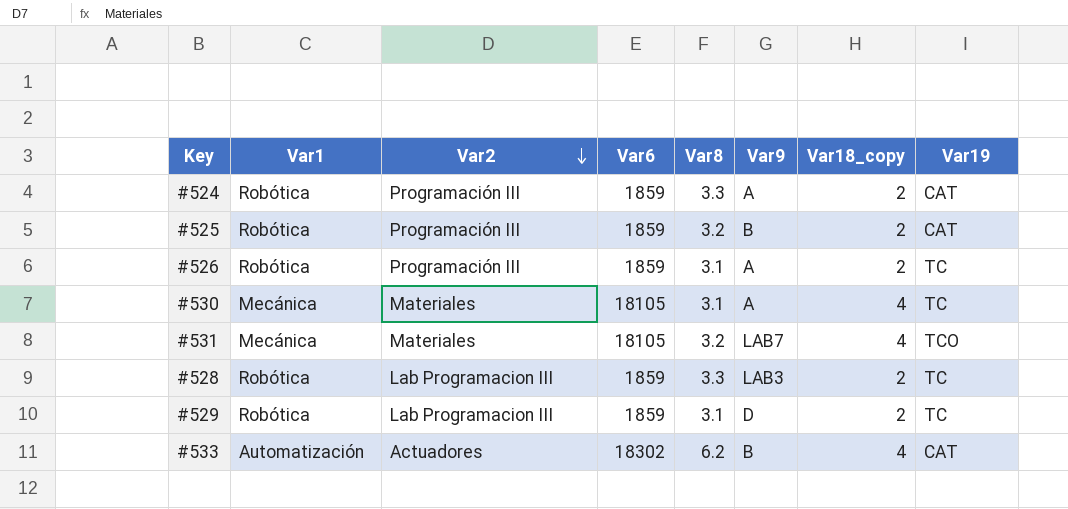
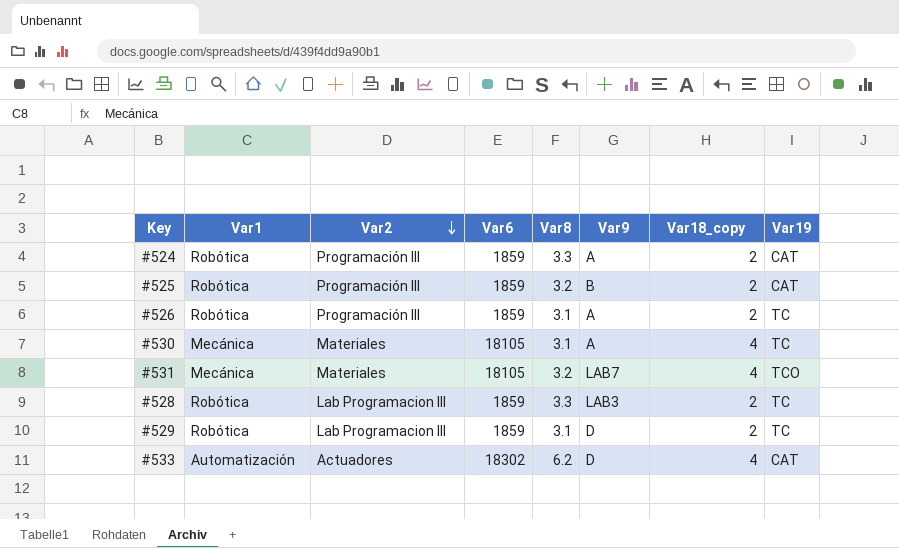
#533 | Var9: B -> D

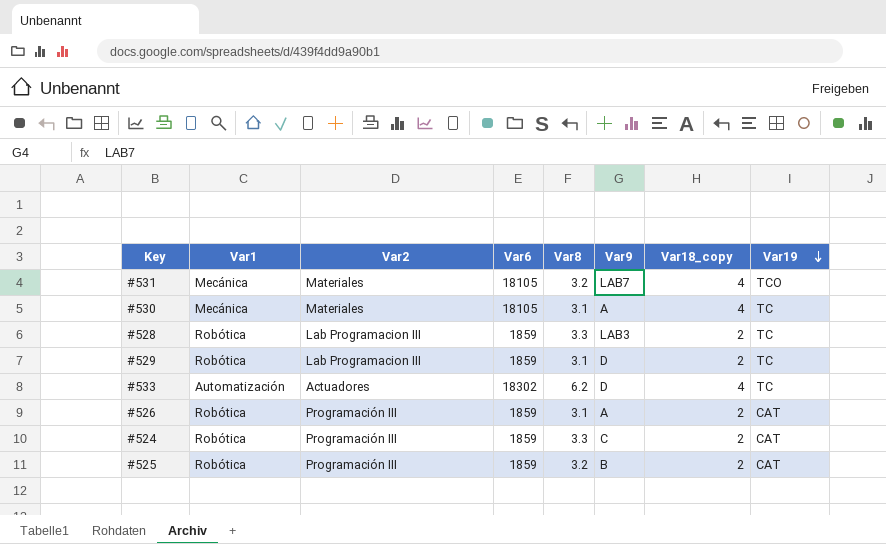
row order: Var2 descending -> Var19 descending
#533 | Var19: CAT -> TC
#526 | Var19: TC -> CAT
#524 | Var9: A -> C

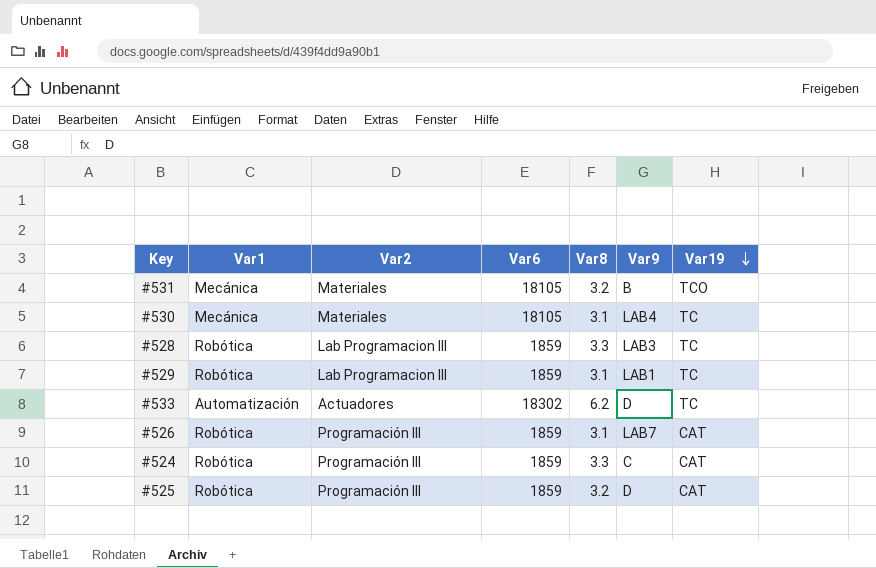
column Var18_copy | position: 7 -> none
#531 | Var9: LAB7 -> B
#530 | Var9: A -> LAB4
#529 | Var9: D -> LAB1
#526 | Var9: A -> LAB7
#525 | Var9: B -> D

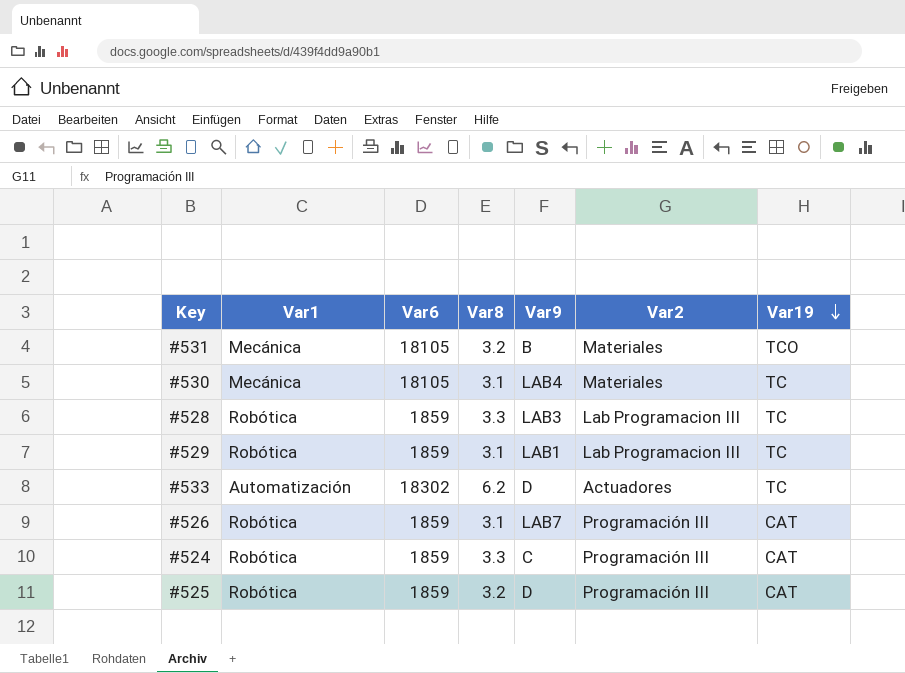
column Var2 | position: 3 -> 6

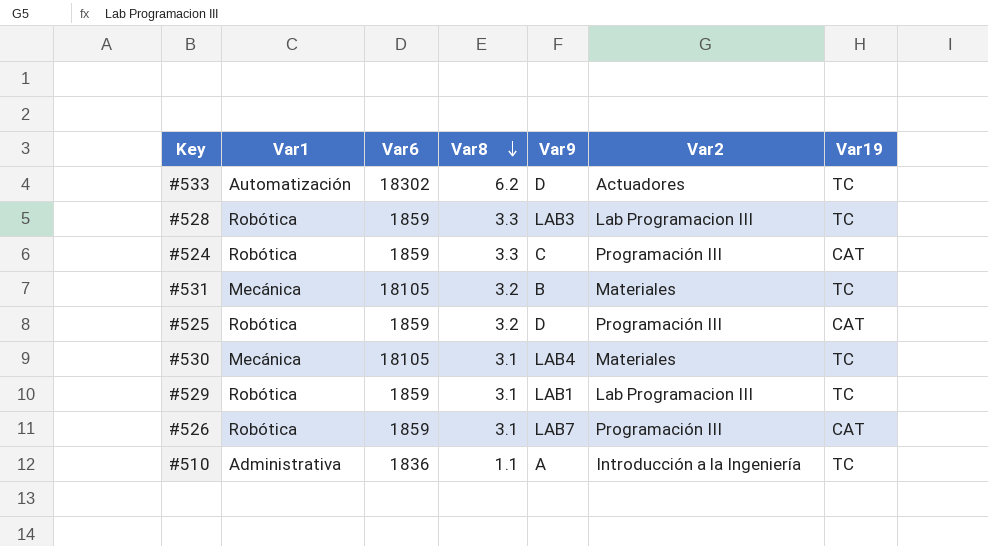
row order: Var19 descending -> Var8 descending
#531 | Var19: TCO -> TC
row #510: none -> Administrativa | 1836 | 1.1 | A | Introducción a la Ingeniería | TC

